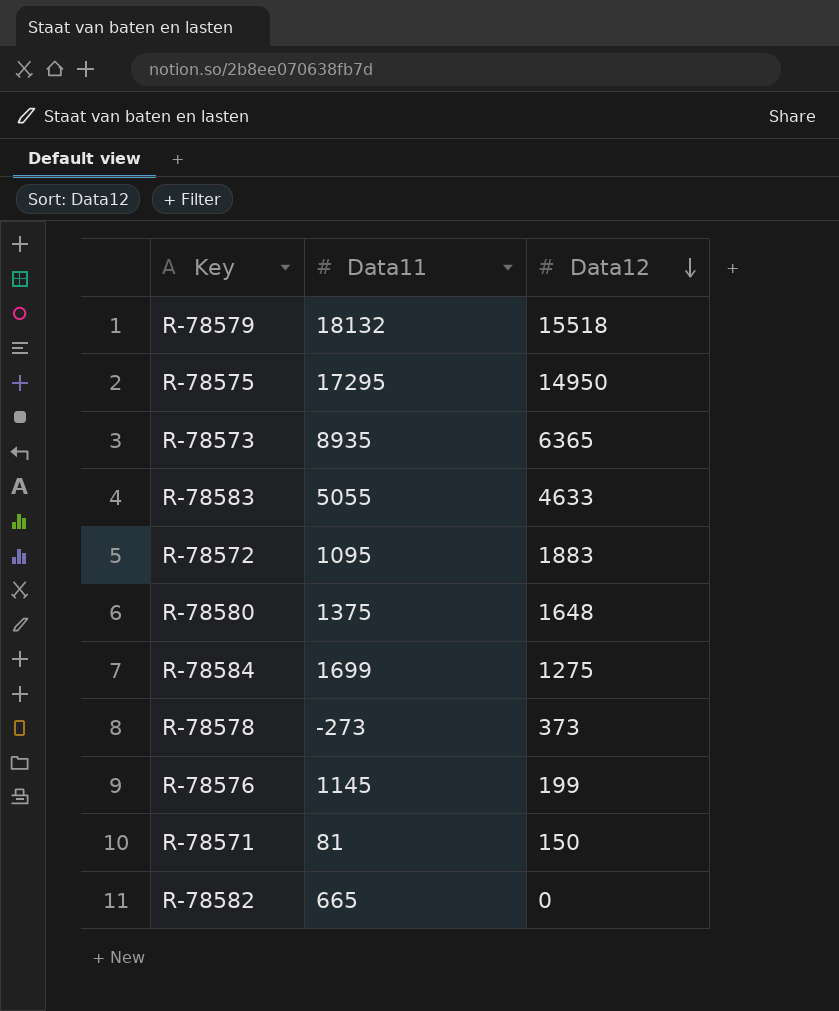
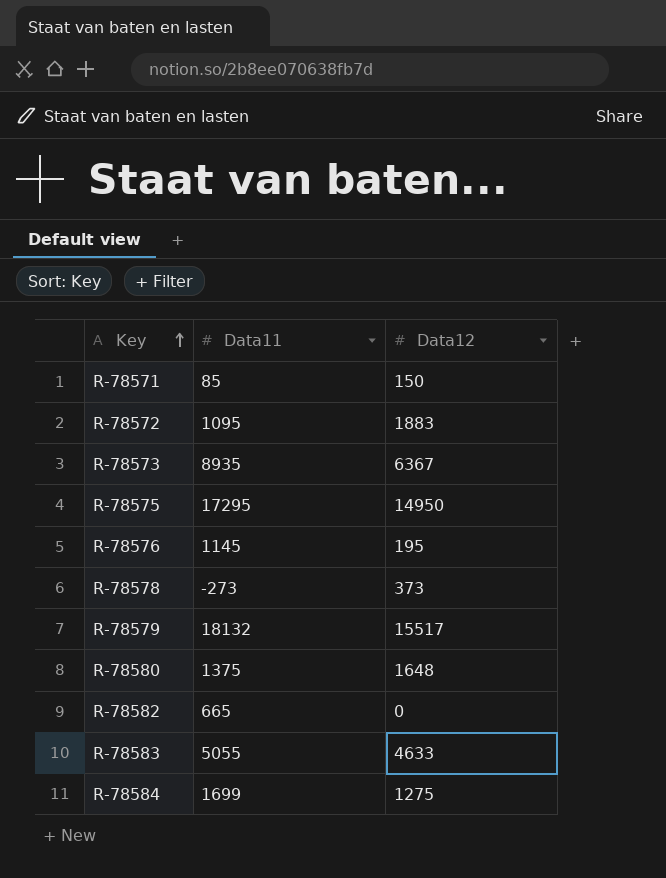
row order: Data12 descending -> Key ascending
R-78571 | Data11: 81 -> 85
R-78573 | Data12: 6365 -> 6367
R-78576 | Data12: 199 -> 195
R-78579 | Data12: 15518 -> 15517

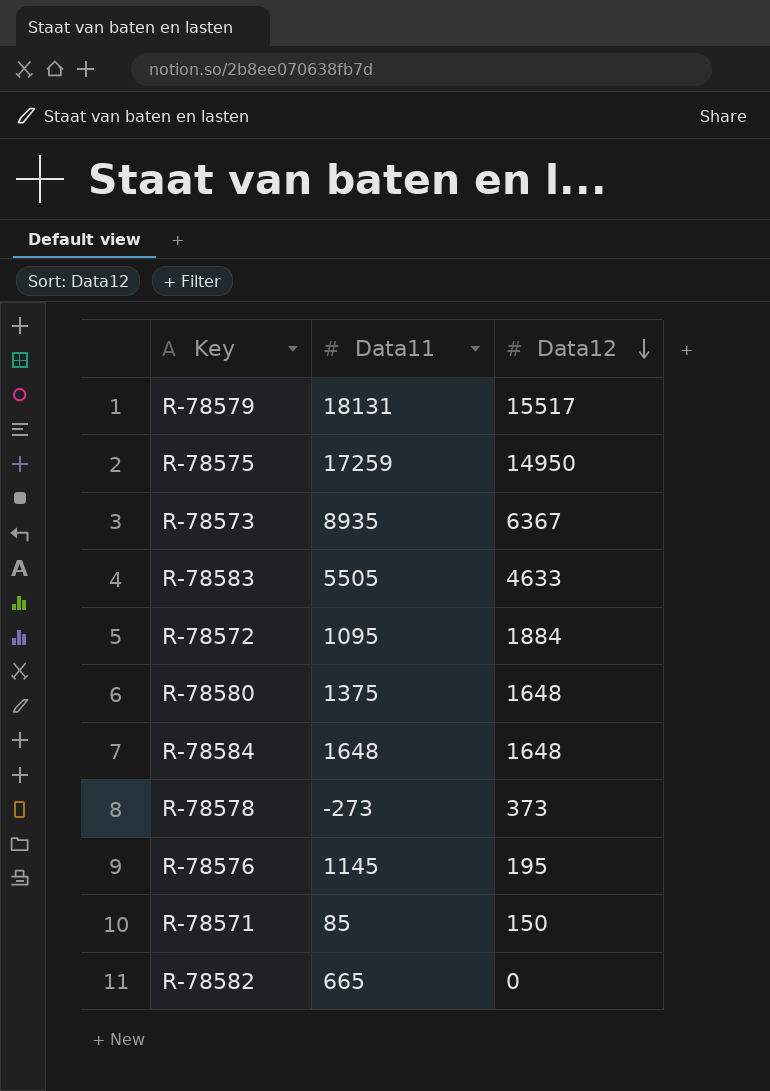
row order: Key ascending -> Data12 descending
R-78579 | Data11: 18132 -> 18131
R-78575 | Data11: 17295 -> 17259
R-78583 | Data11: 5055 -> 5505
R-78572 | Data12: 1883 -> 1884
R-78584 | Data11: 1699 -> 1648
R-78584 | Data12: 1275 -> 1648

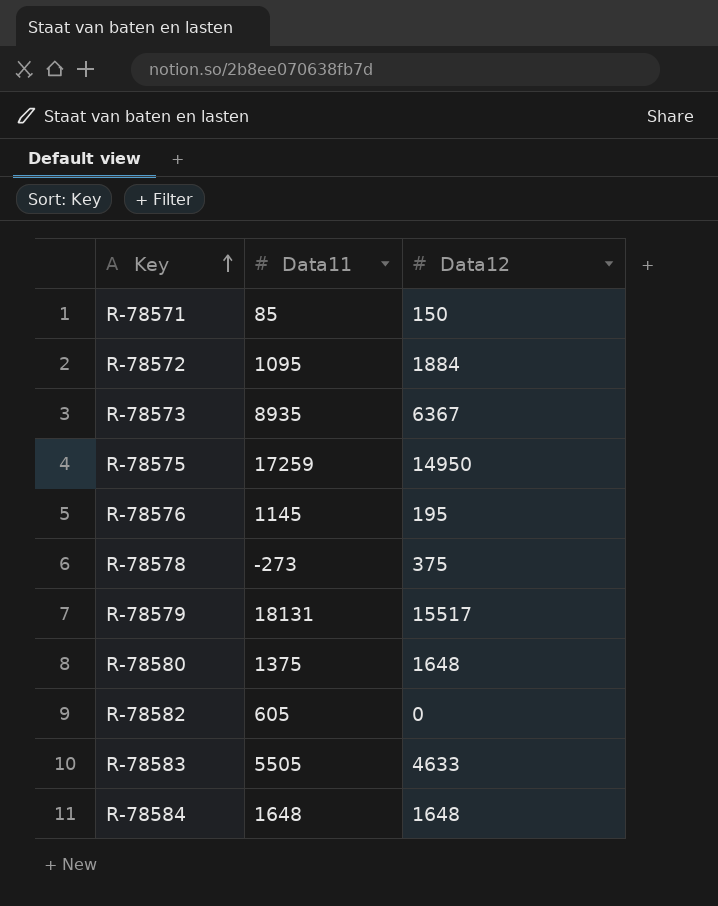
row order: Data12 descending -> Key ascending
R-78578 | Data12: 373 -> 375
R-78582 | Data11: 665 -> 605

